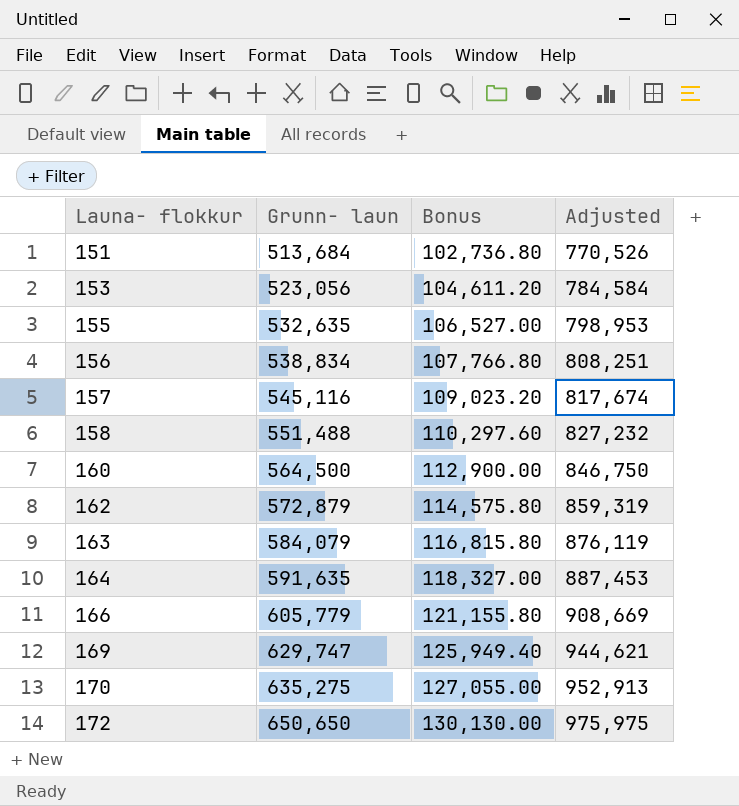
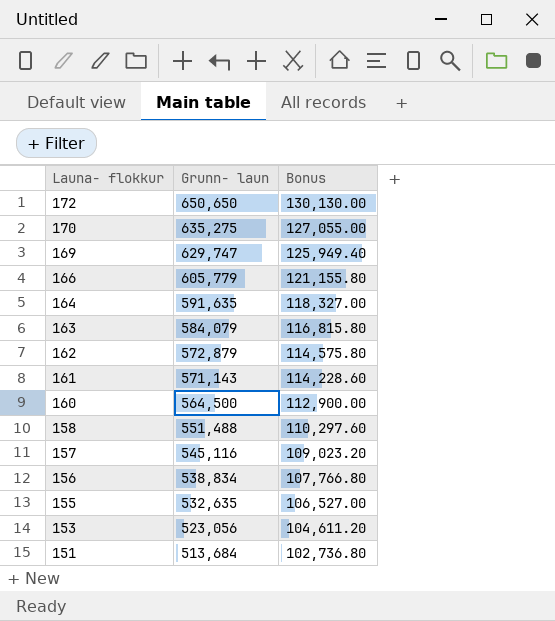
row order: Launa- flokkur ascending -> Launa- flokkur descending
column Adjusted | formula: [Grunn- laun] * 1.5 -> none
row 161: none -> 571,143 | 114,228.60

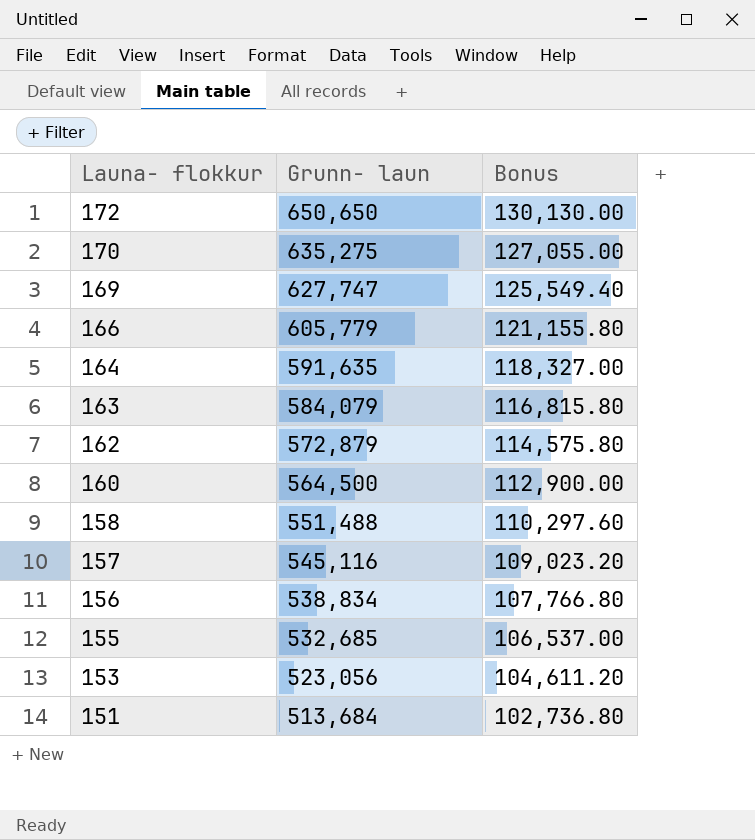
row 161: 571,143 | 114,228.60 -> none
169 | Grunn- laun: 629,747 -> 627,747
169 | Bonus: 125,949.40 -> 125,549.40
155 | Grunn- laun: 532,635 -> 532,685
155 | Bonus: 106,527.00 -> 106,537.00

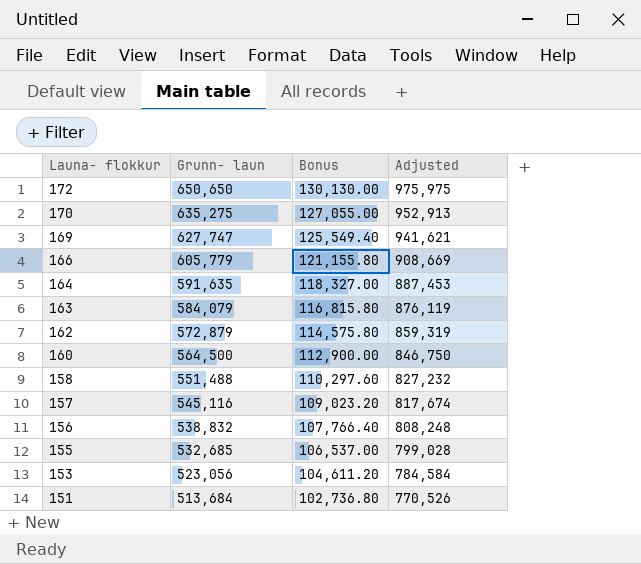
column Adjusted | formula: none -> [Grunn- laun] * 1.5
156 | Grunn- laun: 538,834 -> 538,832
156 | Bonus: 107,766.80 -> 107,766.40

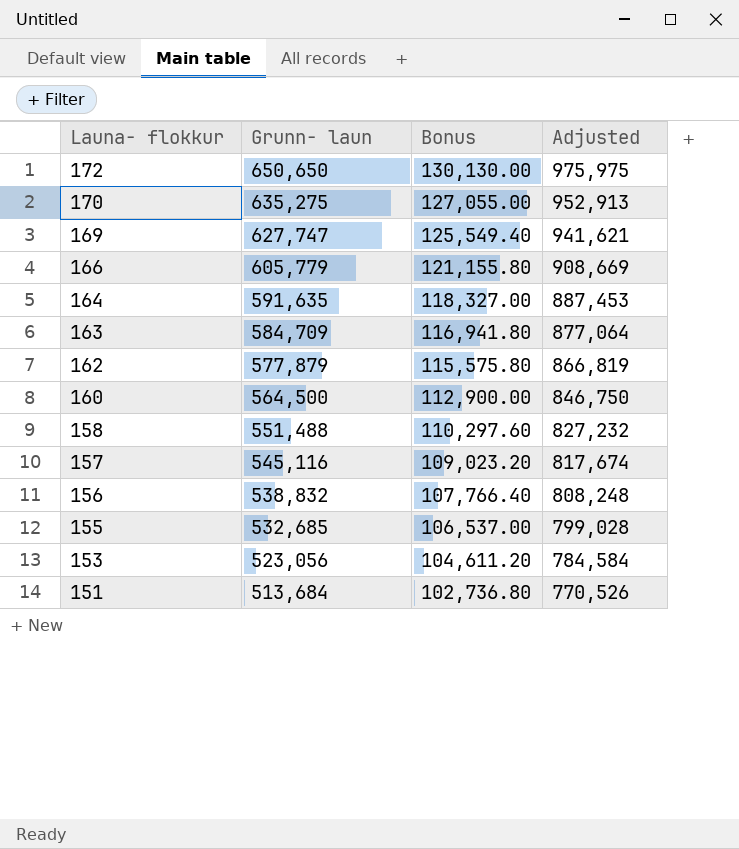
163 | Grunn- laun: 584,079 -> 584,709
163 | Bonus: 116,815.80 -> 116,941.80
163 | Adjusted: 876,119 -> 877,064
162 | Grunn- laun: 572,879 -> 577,879
162 | Bonus: 114,575.80 -> 115,575.80
162 | Adjusted: 859,319 -> 866,819

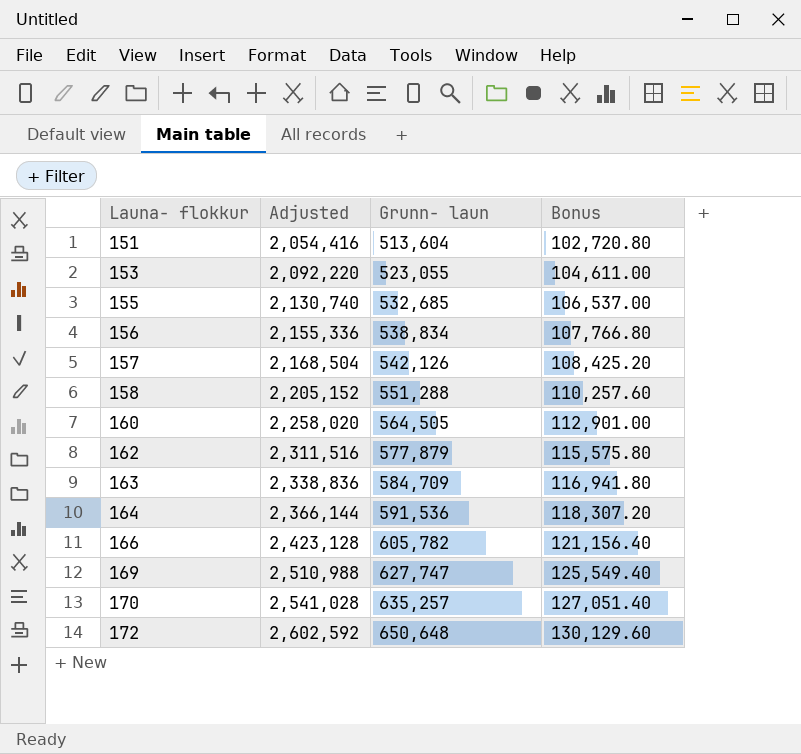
row order: Launa- flokkur descending -> Launa- flokkur ascending
column Adjusted | formula: [Grunn- laun] * 1.5 -> [Grunn- laun] * 4
column Adjusted | position: 4 -> 2
151 | Grunn- laun: 513,684 -> 513,604
151 | Bonus: 102,736.80 -> 102,720.80
153 | Grunn- laun: 523,056 -> 523,055
153 | Bonus: 104,611.20 -> 104,611.00
156 | Grunn- laun: 538,832 -> 538,834
156 | Bonus: 107,766.40 -> 107,766.80
157 | Grunn- laun: 545,116 -> 542,126
157 | Bonus: 109,023.20 -> 108,425.20
158 | Grunn- laun: 551,488 -> 551,288
158 | Bonus: 110,297.60 -> 110,257.60
160 | Grunn- laun: 564,500 -> 564,505
160 | Bonus: 112,900.00 -> 112,901.00
164 | Grunn- laun: 591,635 -> 591,536
164 | Bonus: 118,327.00 -> 118,307.20
166 | Grunn- laun: 605,779 -> 605,782
166 | Bonus: 121,155.80 -> 121,156.40
170 | Grunn- laun: 635,275 -> 635,257
170 | Bonus: 127,055.00 -> 127,051.40
172 | Grunn- laun: 650,650 -> 650,648
172 | Bonus: 130,130.00 -> 130,129.60

